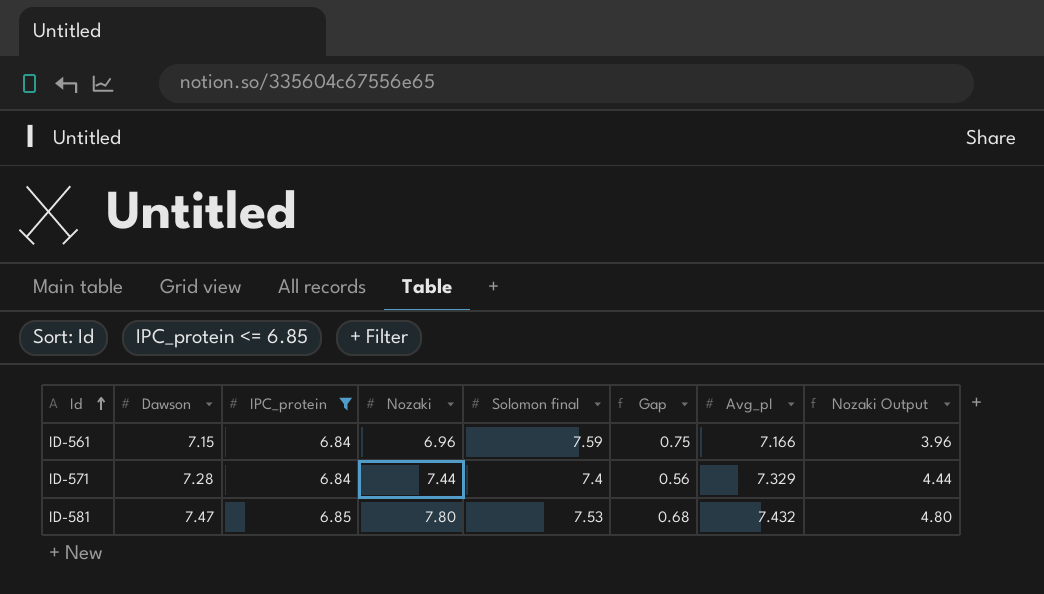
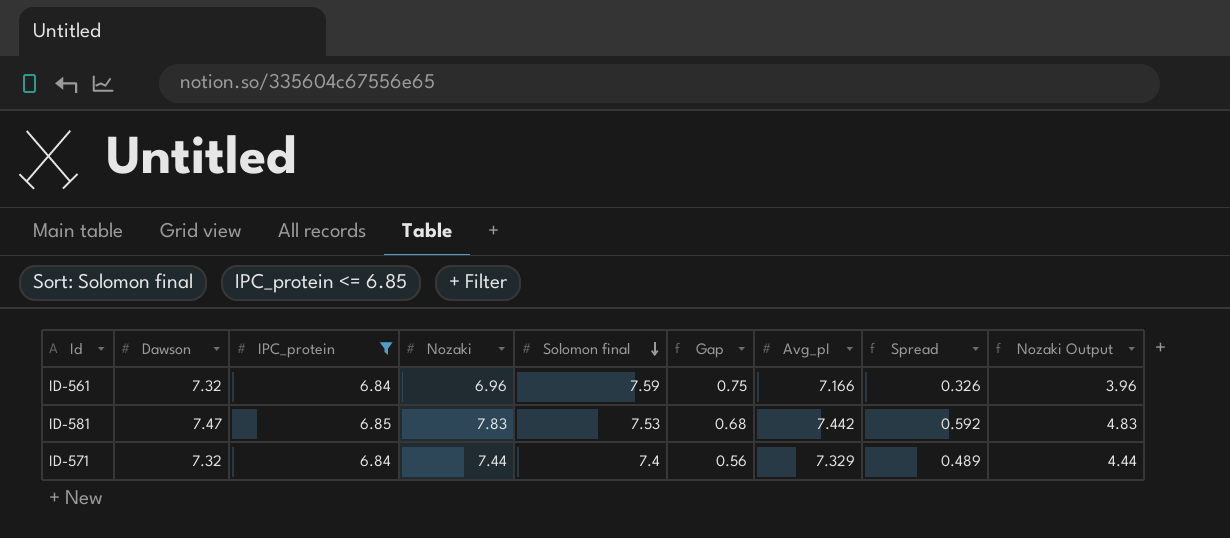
row order: Id ascending -> Solomon final descending
column Spread | formula: none -> [Avg_pI] - [IPC_protein]
ID-561 | Dawson: 7.15 -> 7.32
ID-581 | Nozaki: 7.80 -> 7.83
ID-581 | Avg_pI: 7.432 -> 7.442
ID-581 | Nozaki Output: 4.80 -> 4.83
ID-571 | Dawson: 7.28 -> 7.32

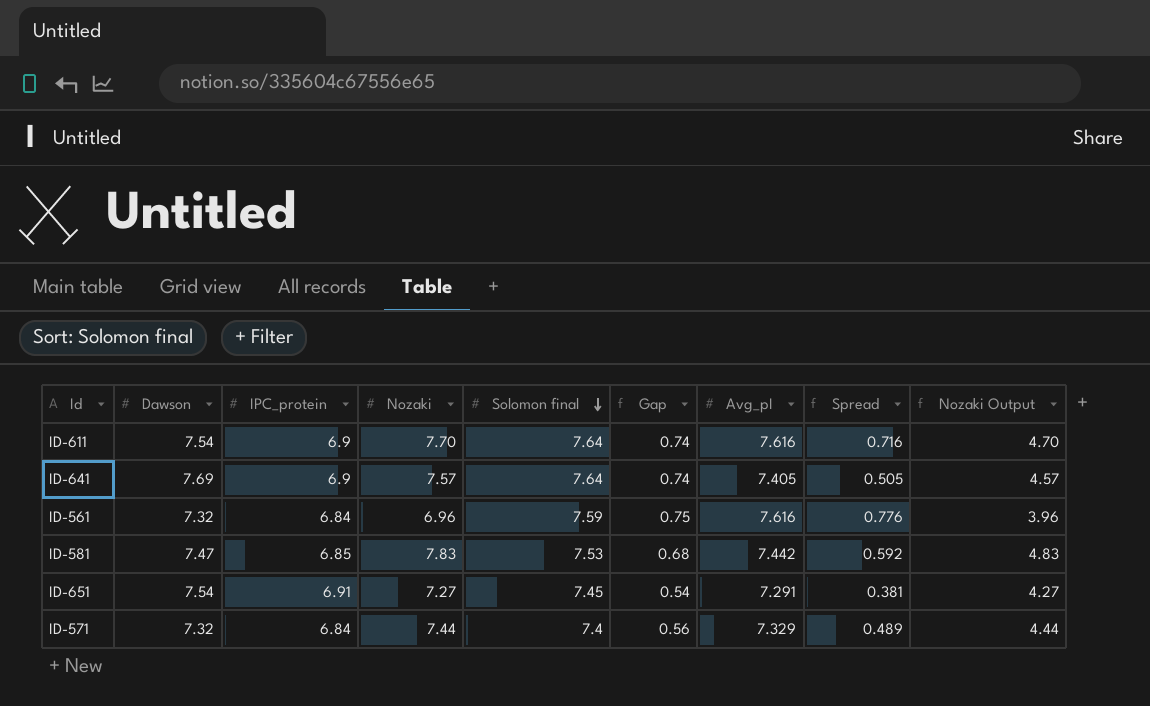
filter: IPC_protein <= 6.85 -> none
ID-561 | Avg_pI: 7.166 -> 7.616
ID-561 | Spread: 0.326 -> 0.776

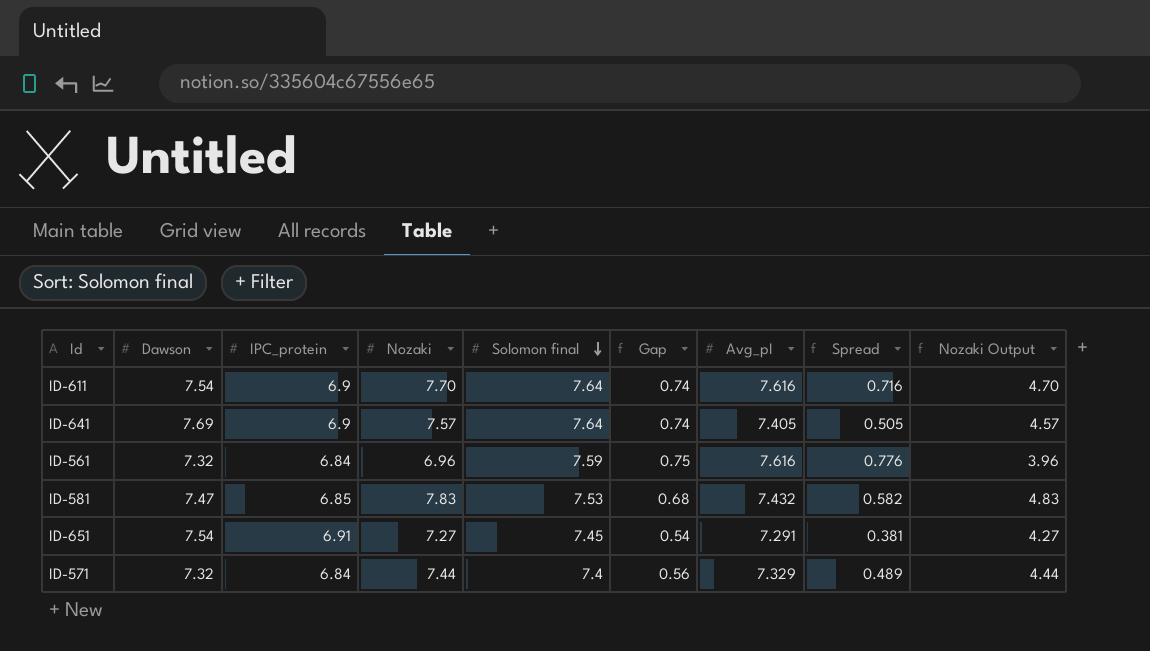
ID-581 | Avg_pI: 7.442 -> 7.432
ID-581 | Spread: 0.592 -> 0.582

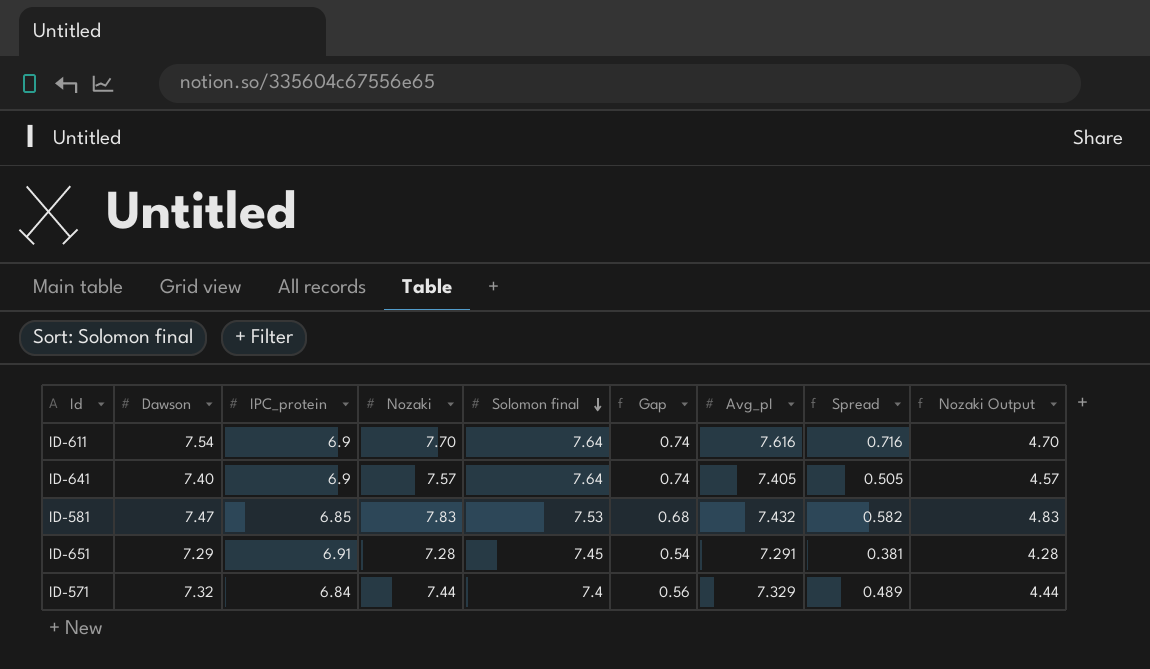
row ID-561: 7.32 | 6.84 | 6.96 | 7.59 | 0.75 | 7.616 | 0.776 | 3.96 -> none
ID-641 | Dawson: 7.69 -> 7.40
ID-651 | Dawson: 7.54 -> 7.29
ID-651 | Nozaki: 7.27 -> 7.28
ID-651 | Nozaki Output: 4.27 -> 4.28

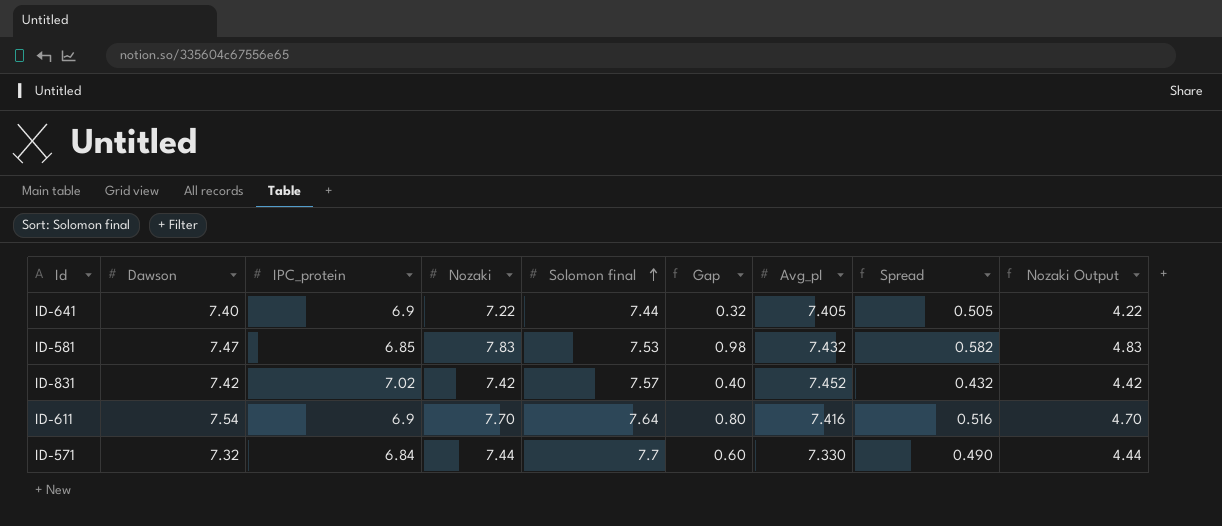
row order: Solomon final descending -> Solomon final ascending
column Gap | formula: [Solomon final] - [IPC_protein] -> [Nozaki] - [IPC_protein]
row ID-651: 7.29 | 6.91 | 7.28 | 7.45 | 0.54 | 7.291 | 0.381 | 4.28 -> none
ID-641 | Nozaki: 7.57 -> 7.22
ID-641 | Solomon final: 7.64 -> 7.44
ID-641 | Nozaki Output: 4.57 -> 4.22
row ID-831: none -> 7.42 | 7.02 | 7.42 | 7.57 | 0.40 | 7.452 | 0.432 | 4.42
ID-611 | Avg_pI: 7.616 -> 7.416
ID-611 | Spread: 0.716 -> 0.516
ID-571 | Solomon final: 7.4 -> 7.7
ID-571 | Avg_pI: 7.329 -> 7.330
ID-571 | Spread: 0.489 -> 0.490

